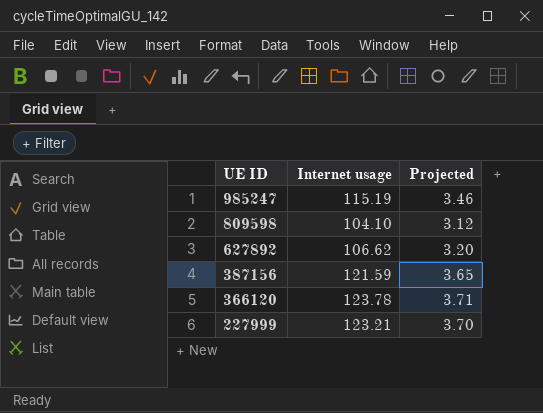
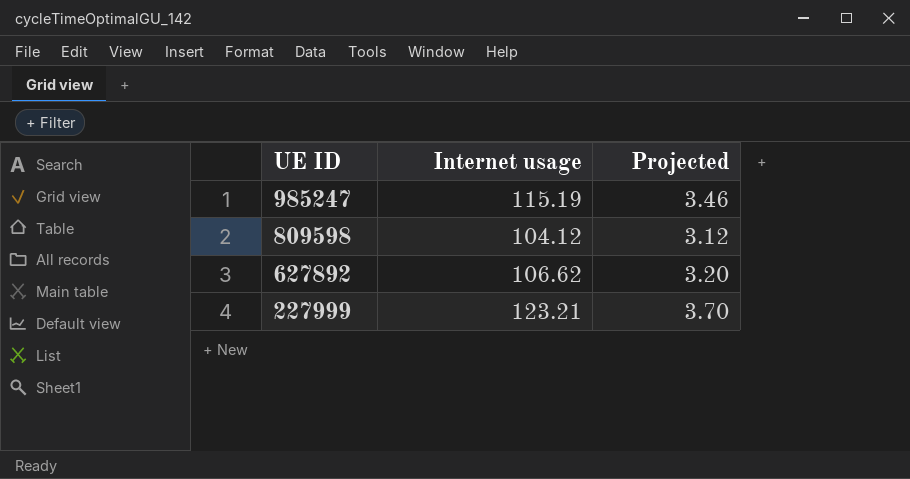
row 387156: 121.59 | 3.65 -> none
row 366120: 123.78 | 3.71 -> none
809598 | Internet usage: 104.10 -> 104.12

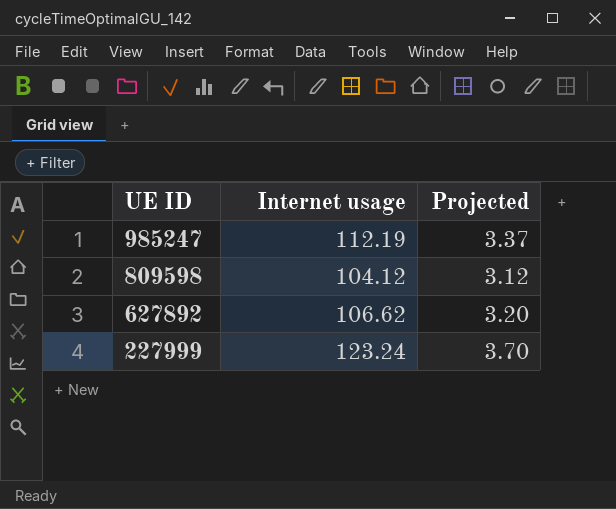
985247 | Internet usage: 115.19 -> 112.19
985247 | Projected: 3.46 -> 3.37
227999 | Internet usage: 123.21 -> 123.24

